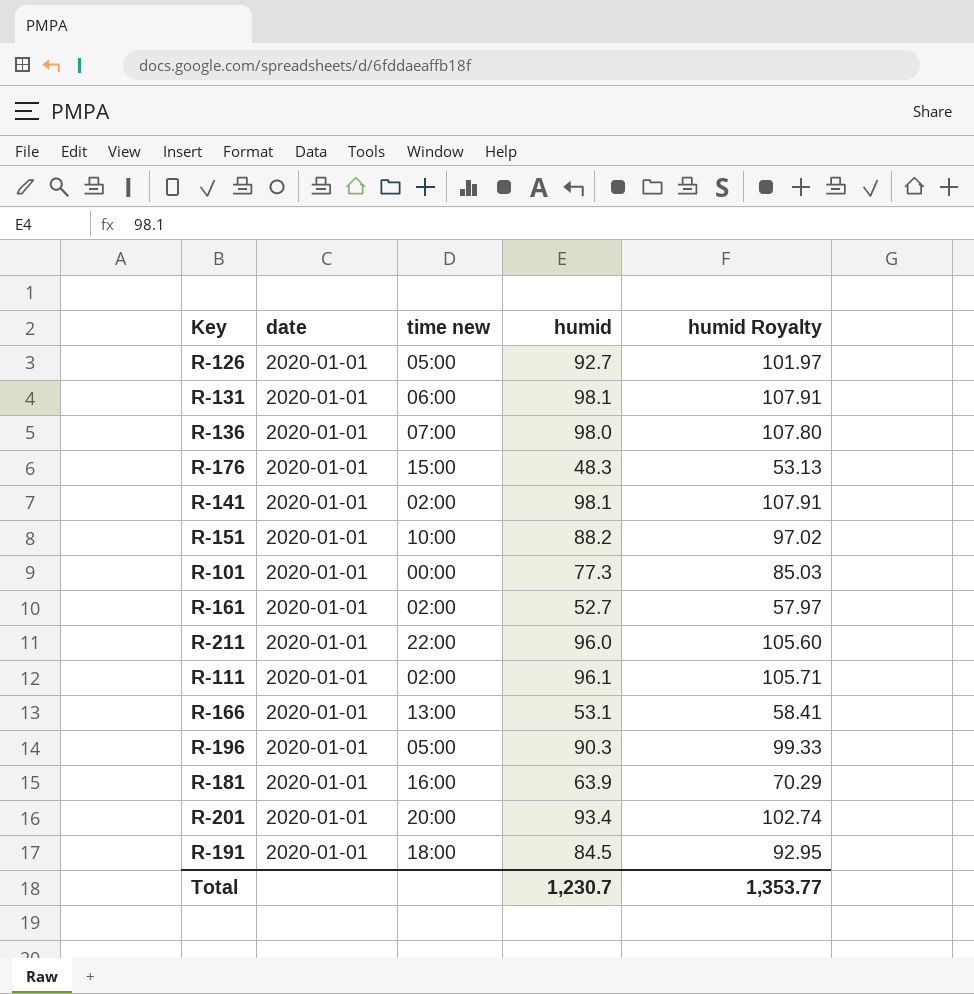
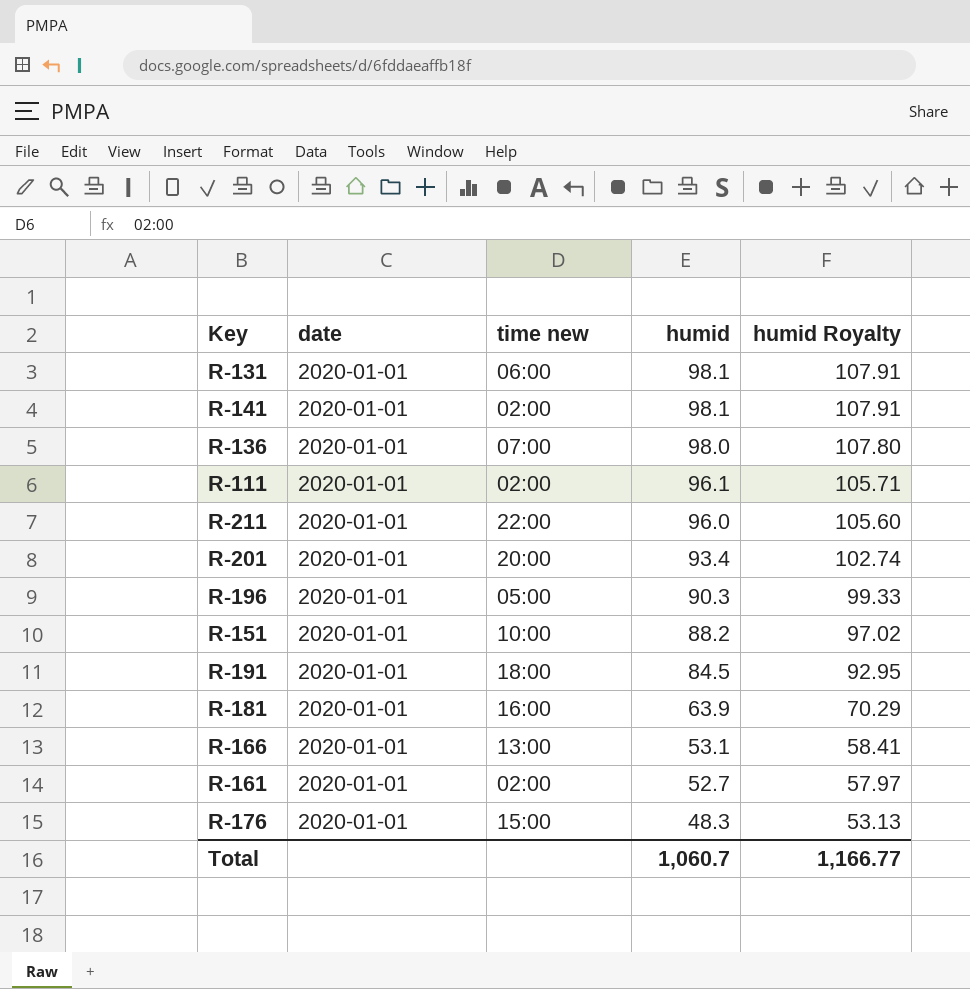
row order: none -> humid descending
row R-126: 2020-01-01 | 05:00 | 92.7 | 101.97 -> none
row R-101: 2020-01-01 | 00:00 | 77.3 | 85.03 -> none
Total | humid: 1,230.7 -> 1,060.7
Total | humid Royalty: 1,353.77 -> 1,166.77

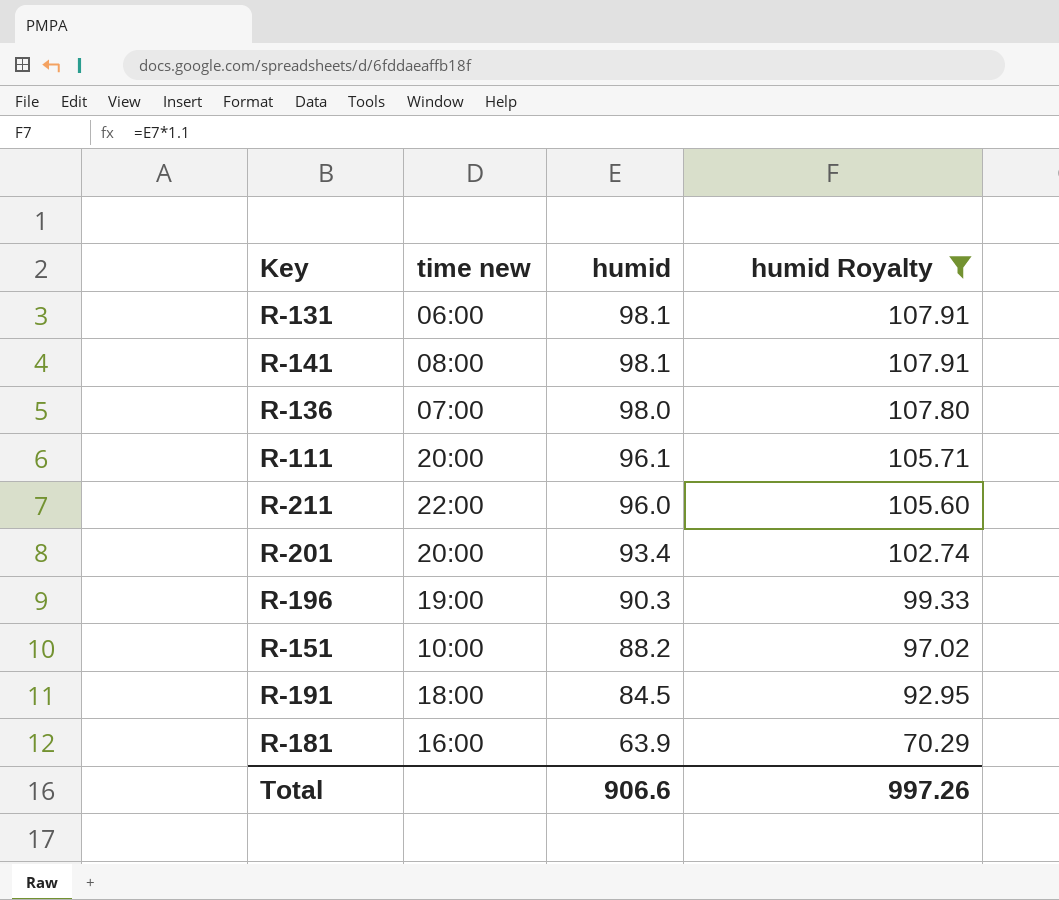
filter: none -> humid Royalty >= 70.29
column date | position: 2 -> none
R-141 | time new: 02:00 -> 08:00
R-111 | time new: 02:00 -> 20:00
R-196 | time new: 05:00 -> 19:00
Total | humid: 1,060.7 -> 906.6
Total | humid Royalty: 1,166.77 -> 997.26

